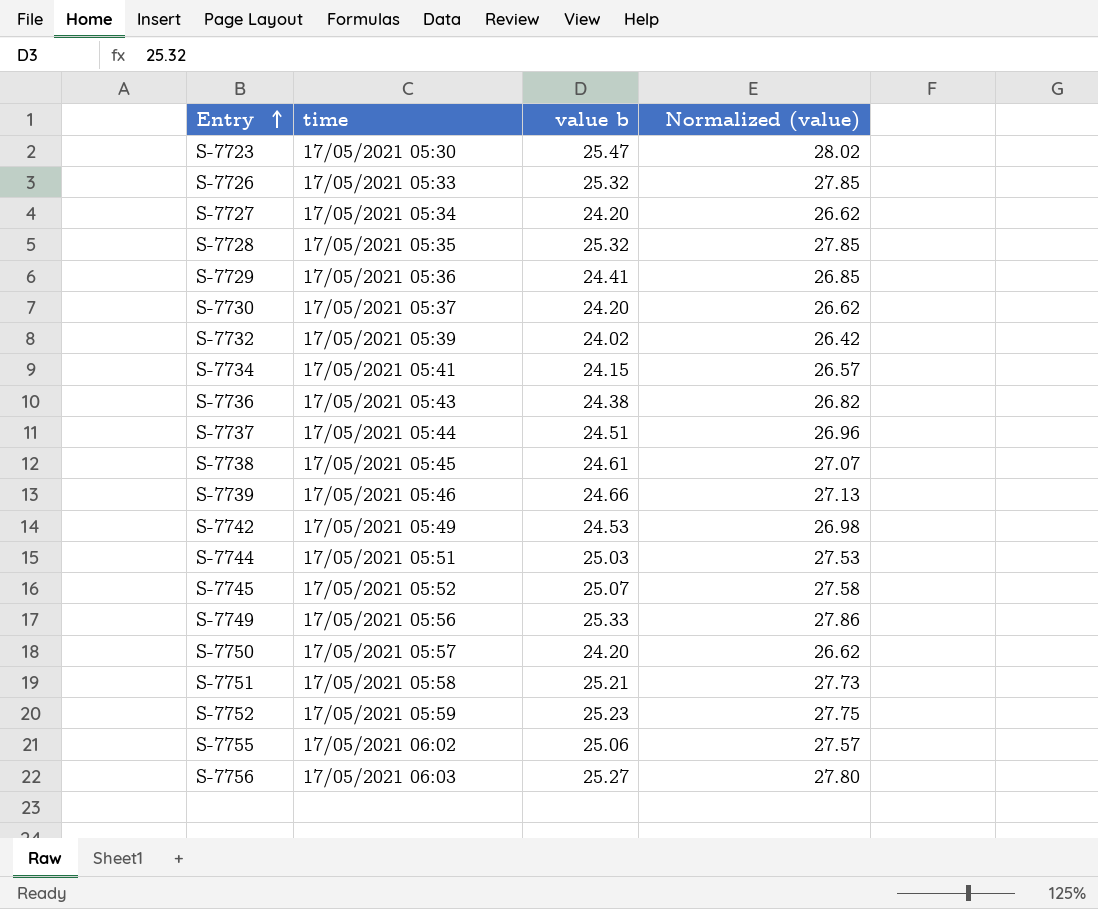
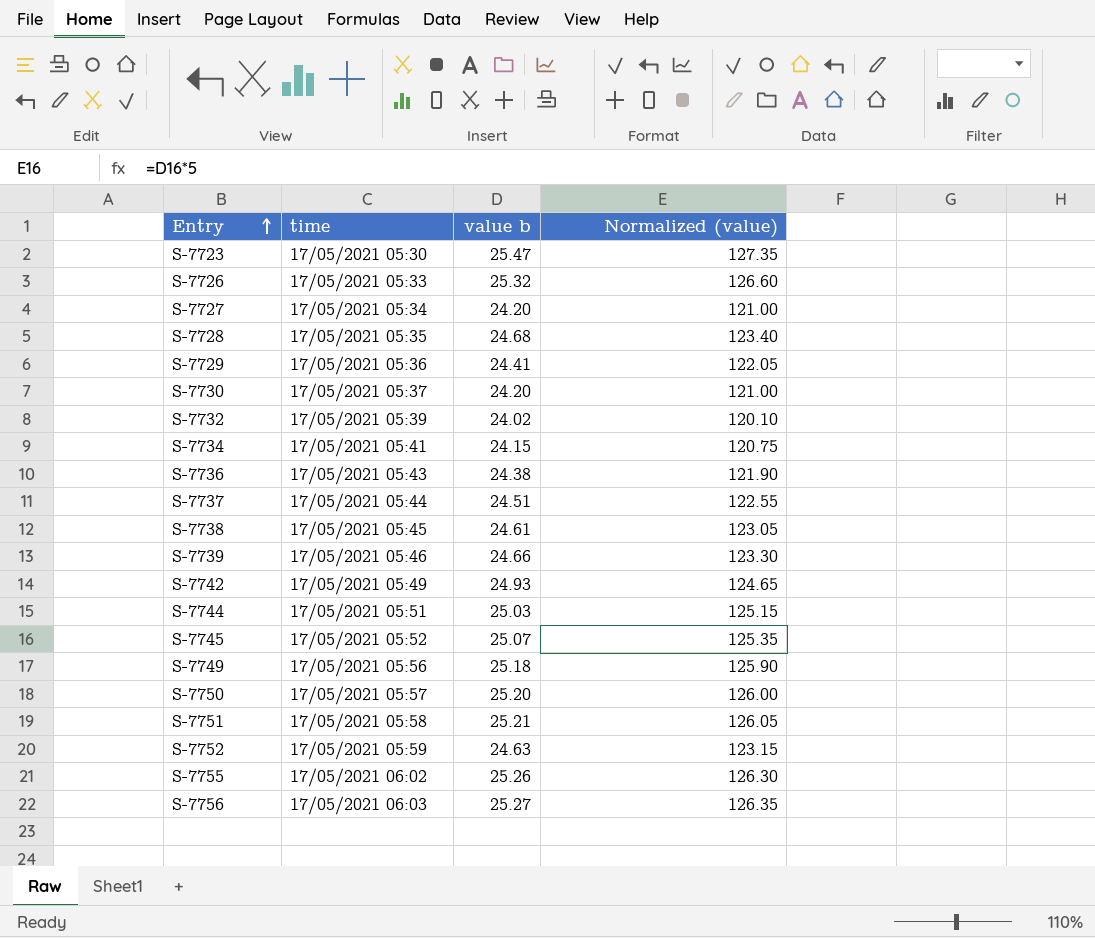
column Normalized (value) | formula: [value b] * 1.1 -> [value b] * 5
S-7728 | value b: 25.32 -> 24.68
S-7742 | value b: 24.53 -> 24.93
S-7749 | value b: 25.33 -> 25.18
S-7750 | value b: 24.20 -> 25.20
S-7752 | value b: 25.23 -> 24.63
S-7755 | value b: 25.06 -> 25.26

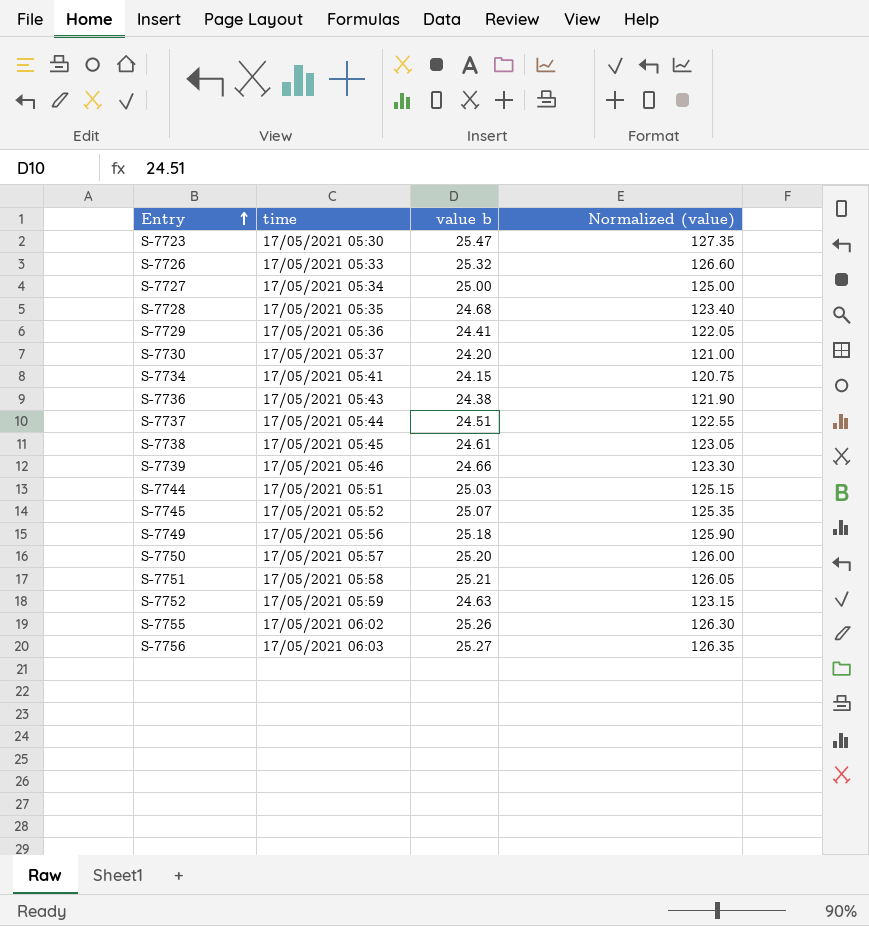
row S-7732: 17/05/2021 05:39 | 24.02 | 120.10 -> none
row S-7742: 17/05/2021 05:49 | 24.93 | 124.65 -> none
S-7727 | value b: 24.20 -> 25.00
S-7727 | Normalized (value): 121.00 -> 125.00

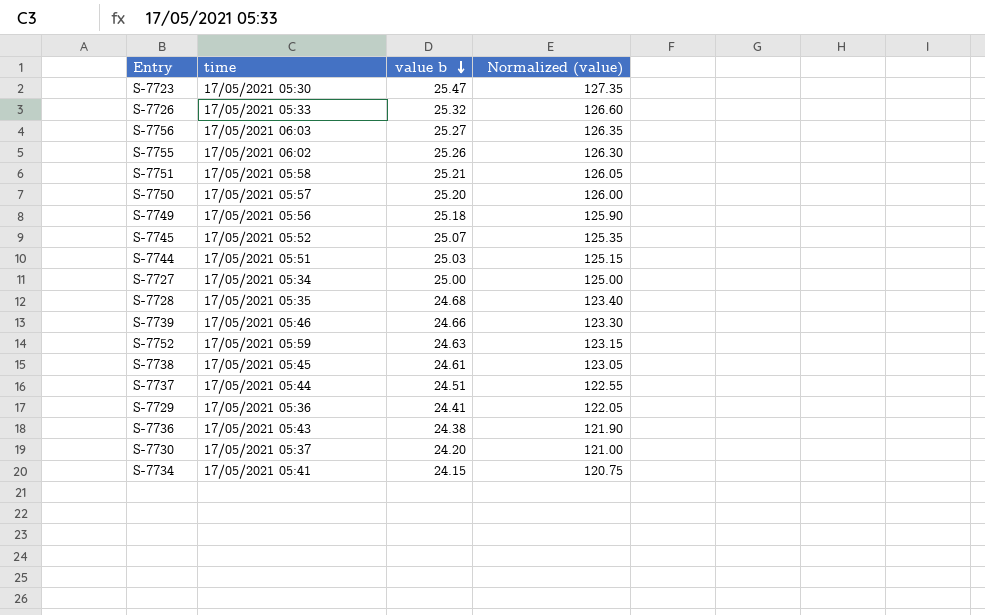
row order: Entry ascending -> value b descending

